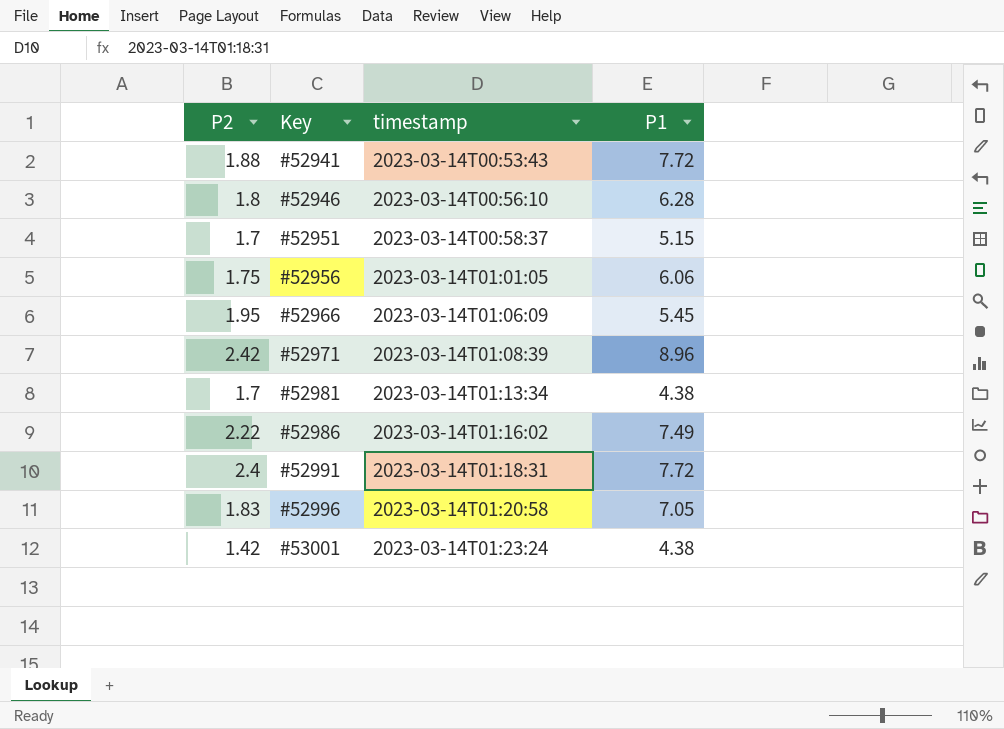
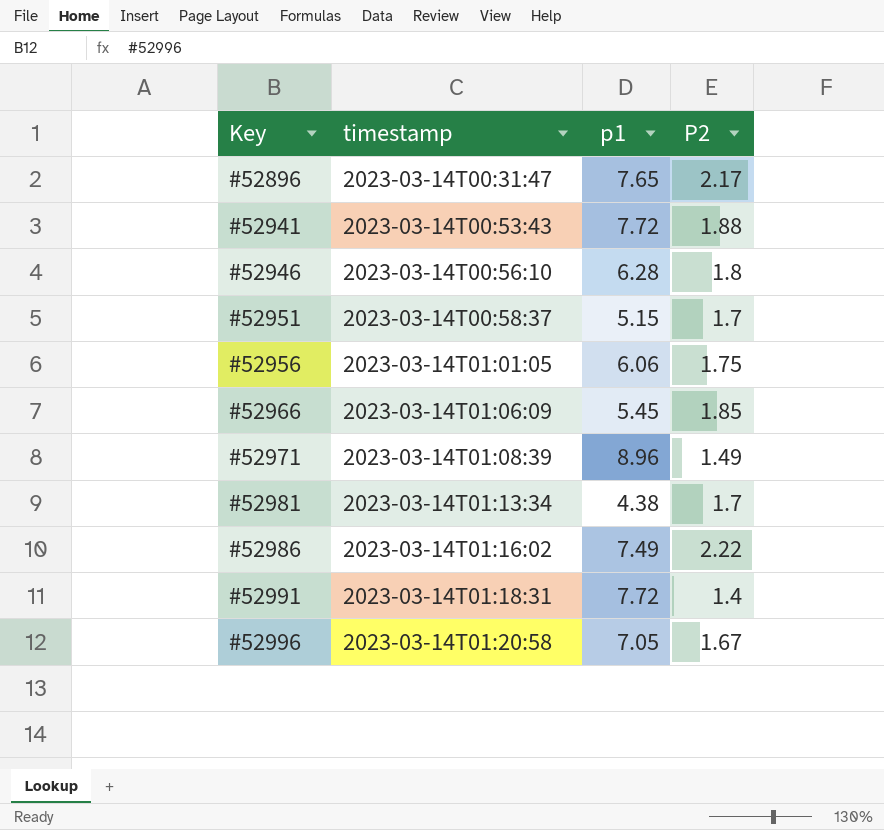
column name: P1 -> p1
column P2 | position: 1 -> 4
row #53001: 1.42 | 2023-03-14T01:23:24 | 4.38 -> none
row #52896: none -> 2023-03-14T00:31:47 | 7.65 | 2.17
#52966 | P2: 1.95 -> 1.85
#52971 | P2: 2.42 -> 1.49
#52991 | P2: 2.4 -> 1.4
#52996 | P2: 1.83 -> 1.67

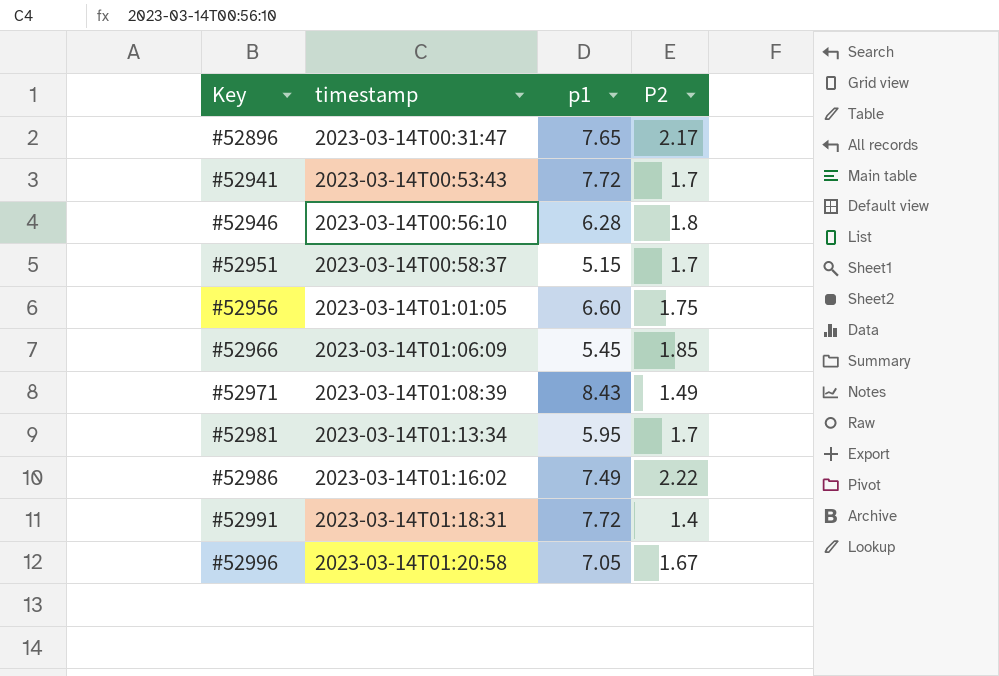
#52941 | P2: 1.88 -> 1.7
#52956 | p1: 6.06 -> 6.60
#52971 | p1: 8.96 -> 8.43
#52981 | p1: 4.38 -> 5.95

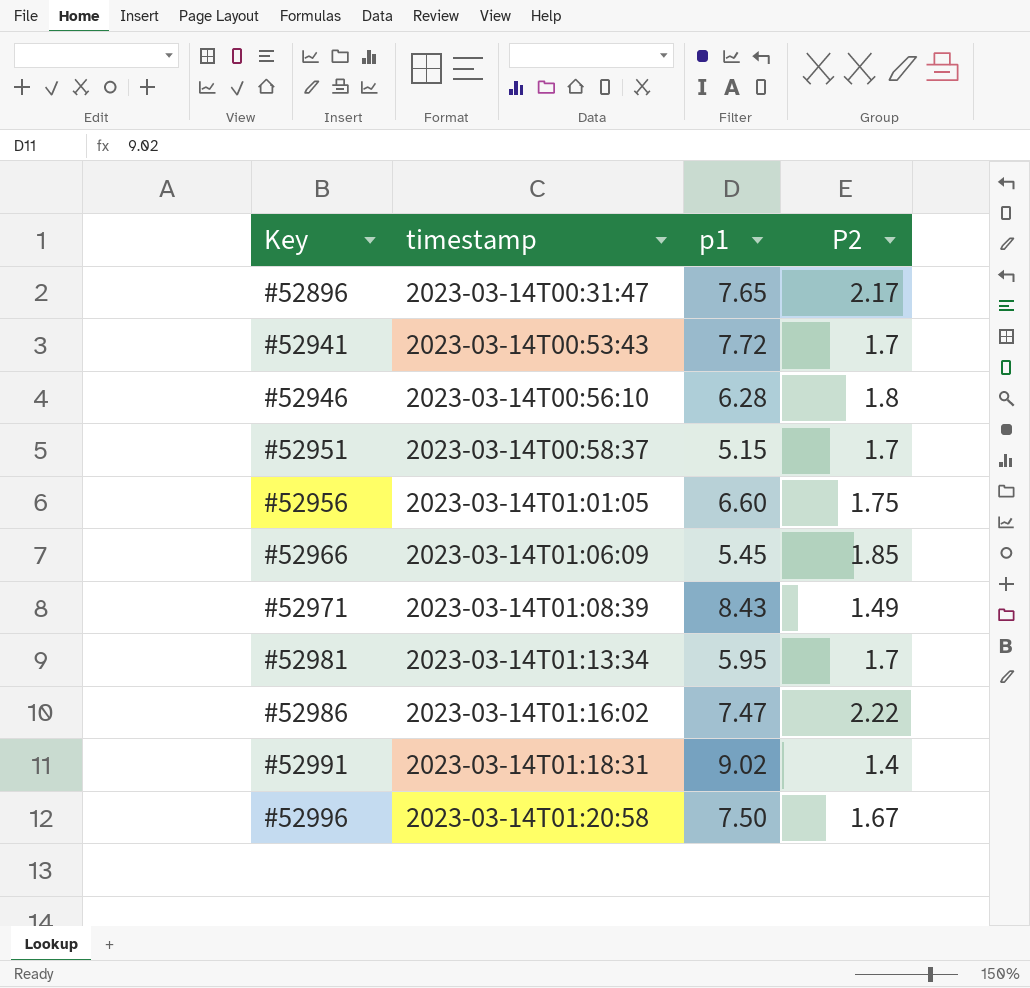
#52986 | p1: 7.49 -> 7.47
#52991 | p1: 7.72 -> 9.02
#52996 | p1: 7.05 -> 7.50

